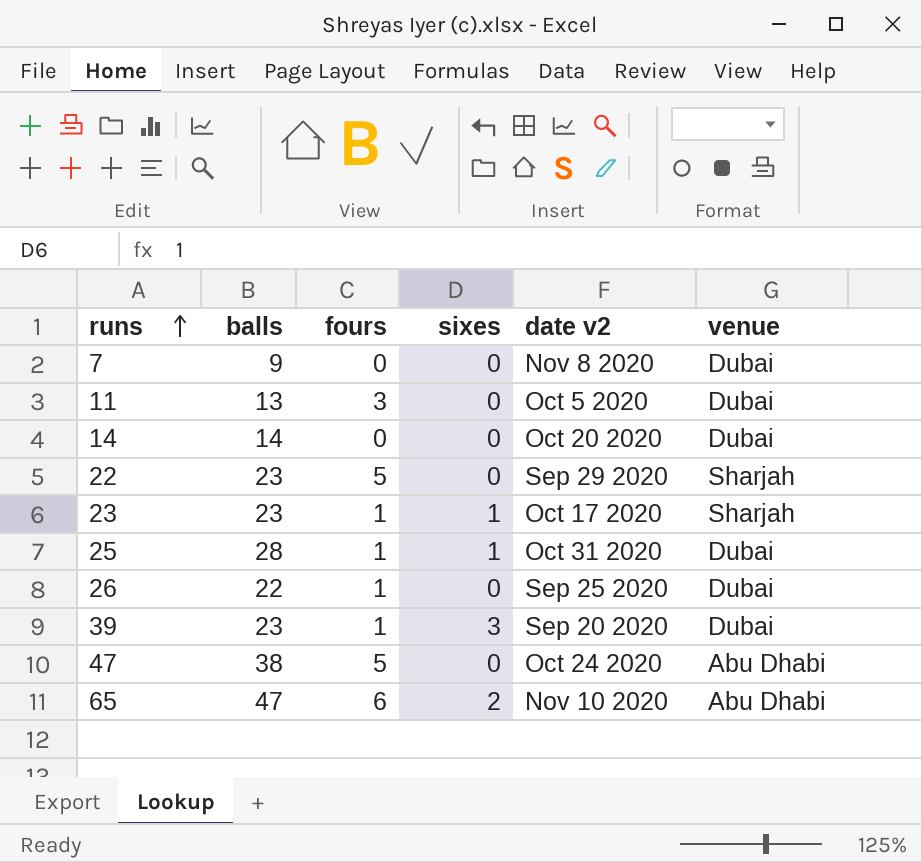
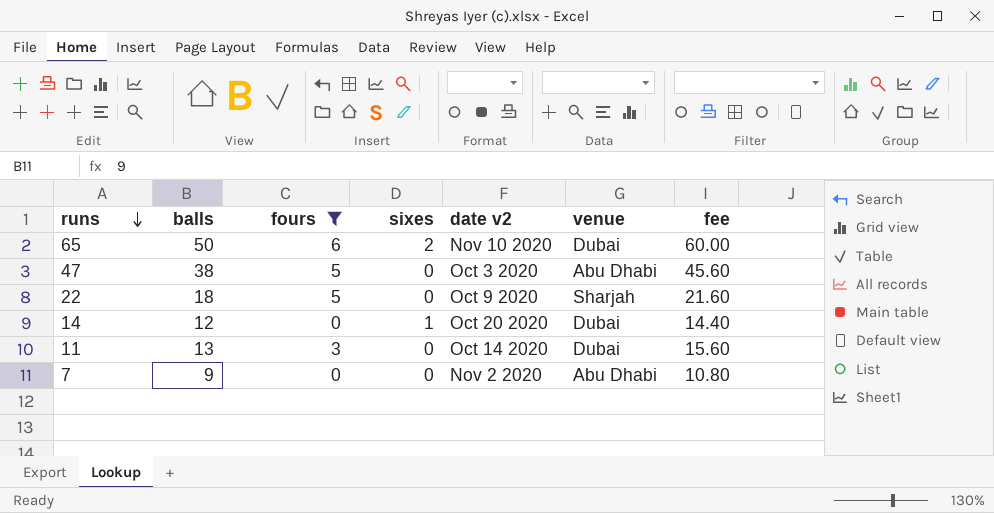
filter: none -> fours != 1
row order: runs ascending -> runs descending
column fee | formula: none -> [balls] * 1.2
65 | balls: 47 -> 50
65 | venue: Abu Dhabi -> Dubai
47 | date v2: Oct 24 2020 -> Oct 3 2020
22 | balls: 23 -> 18
22 | date v2: Sep 29 2020 -> Oct 9 2020
14 | balls: 14 -> 12
14 | sixes: 0 -> 1
11 | date v2: Oct 5 2020 -> Oct 14 2020
7 | date v2: Nov 8 2020 -> Nov 2 2020
7 | venue: Dubai -> Abu Dhabi

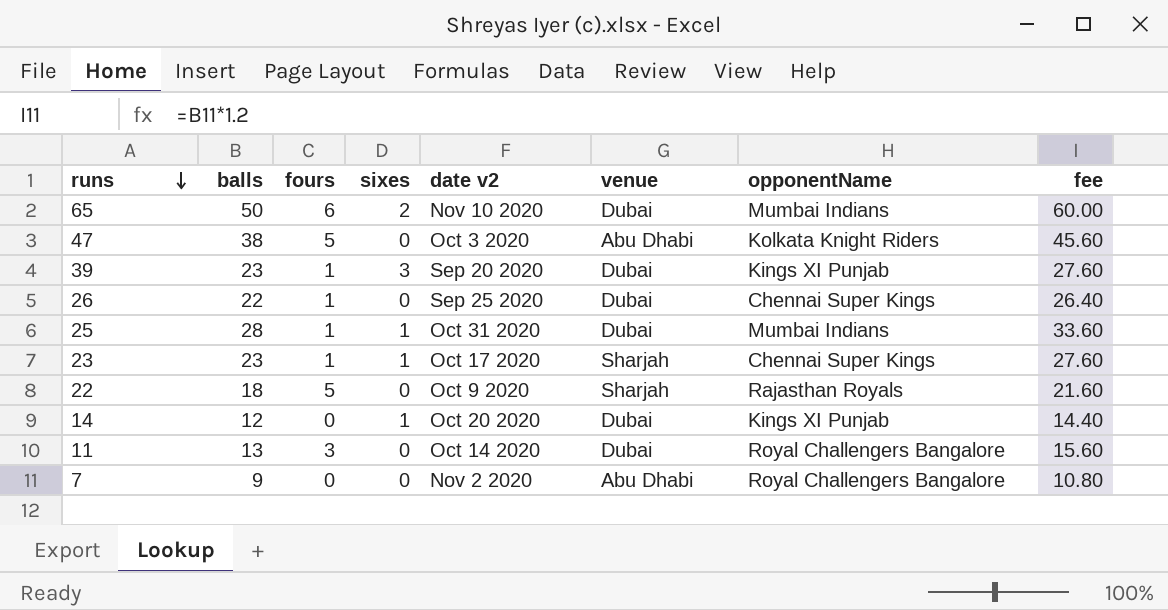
filter: fours != 1 -> none
column opponentName | position: none -> 7

